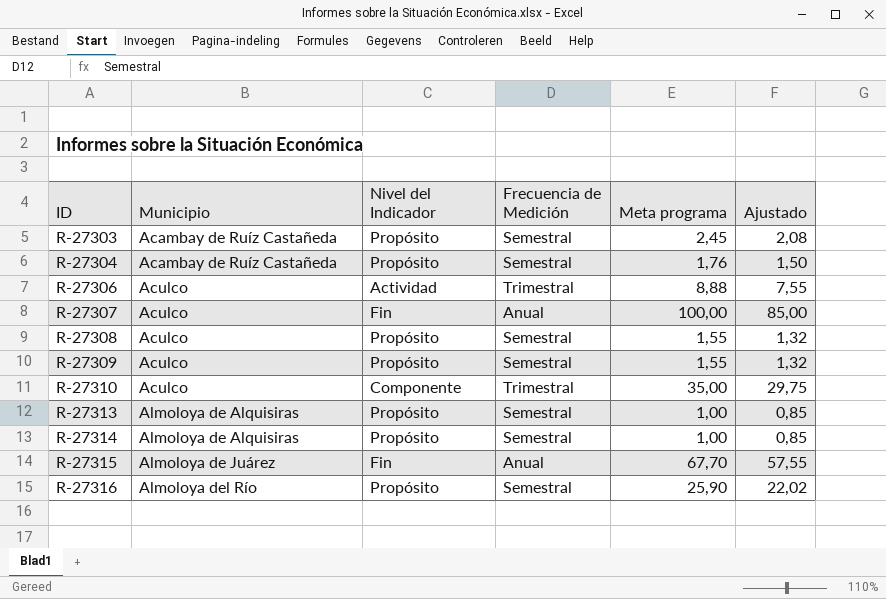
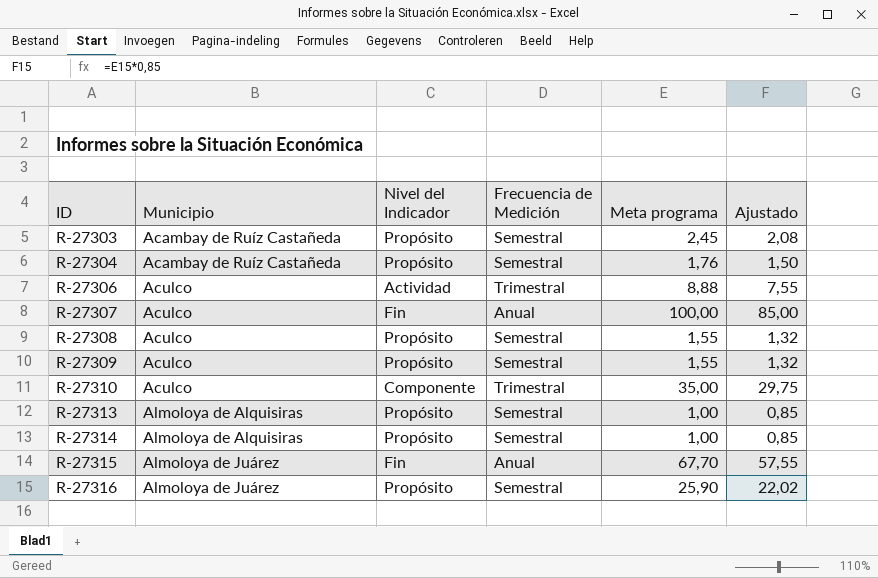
R-27316 | Municipio: Almoloya del Río -> Almoloya de Juárez

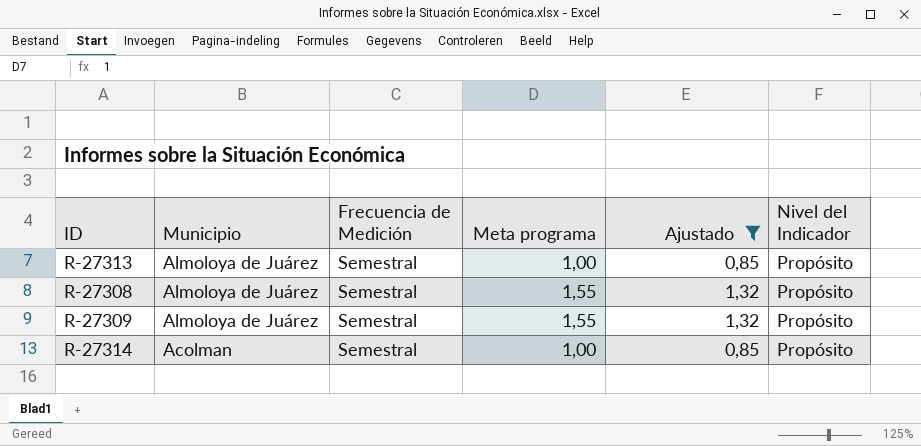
filter: none -> Ajustado <= 1,32
row order: ID ascending -> Municipio descending
column Nivel del Indicador | position: 3 -> 6
R-27313 | Municipio: Almoloya de Alquisiras -> Almoloya de Juárez
R-27308 | Municipio: Aculco -> Almoloya de Juárez
R-27309 | Municipio: Aculco -> Almoloya de Juárez
R-27314 | Municipio: Almoloya de Alquisiras -> Acolman

